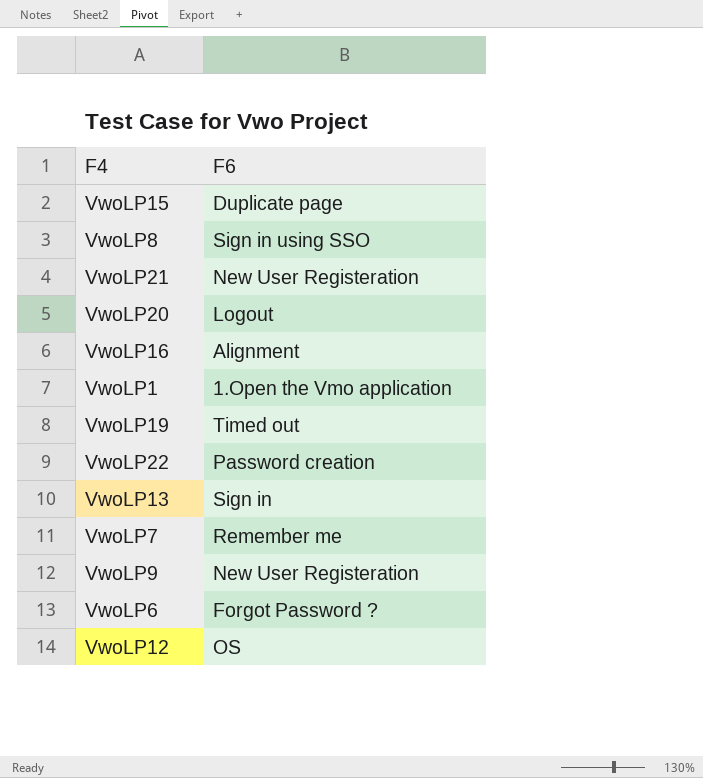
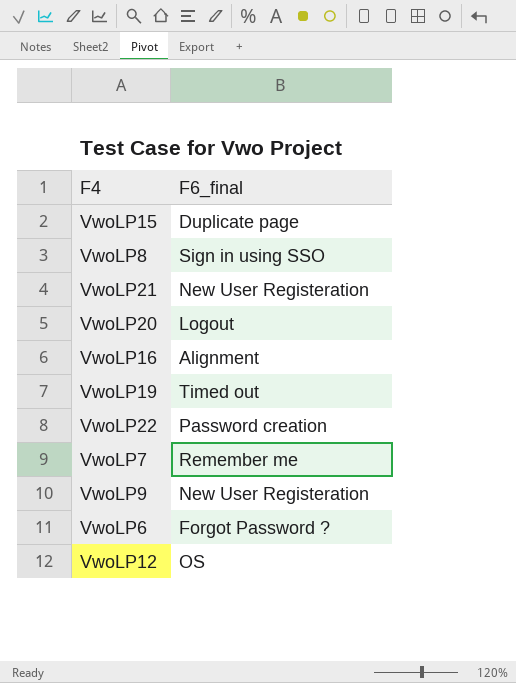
column name: F6 -> F6_final
row VwoLP1: 1.Open the Vmo application -> none
row VwoLP13: Sign in -> none

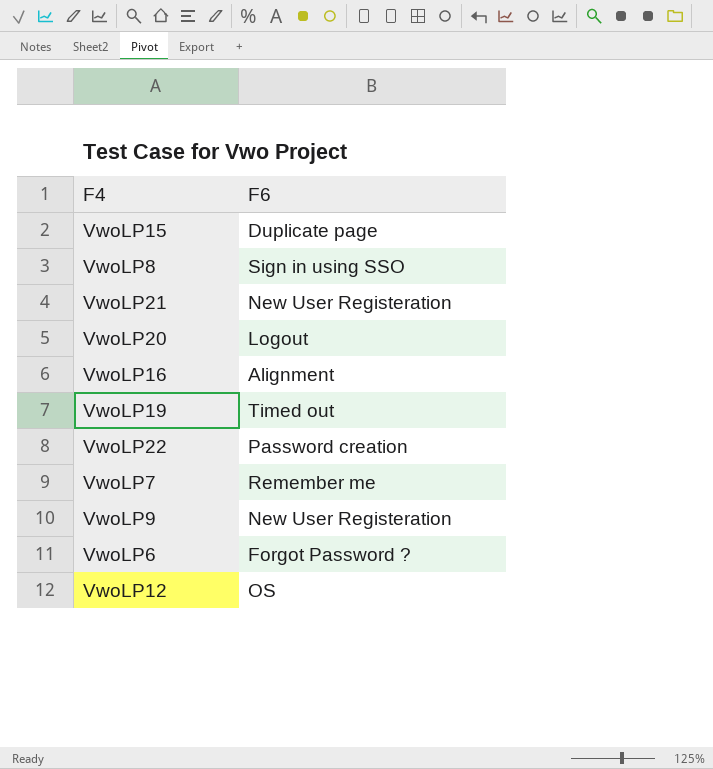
column name: F6_final -> F6

